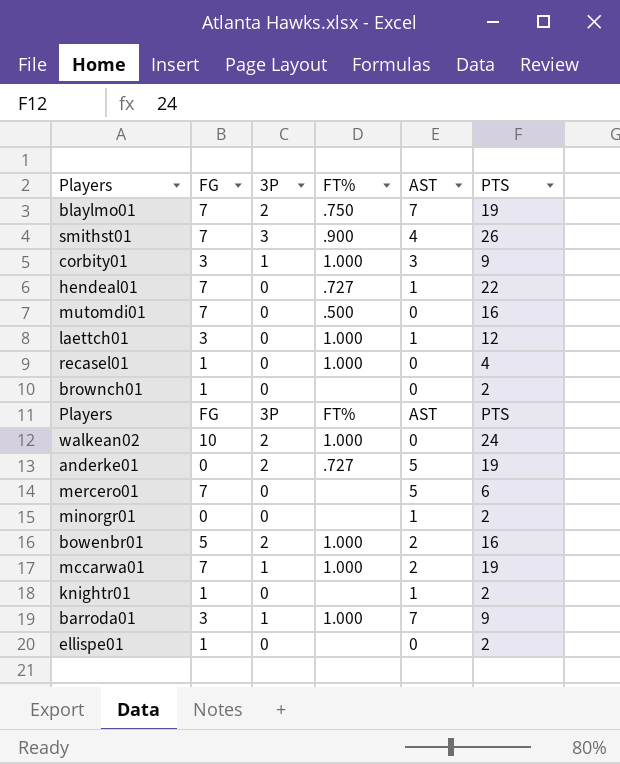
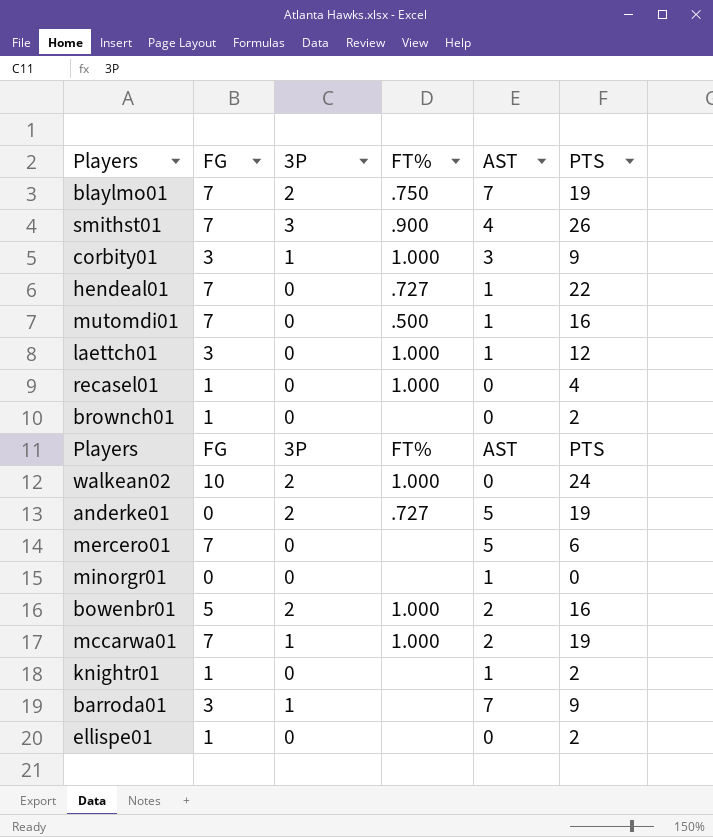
mutomdi01 | AST: 0 -> 1
minorgr01 | PTS: 2 -> 0
barroda01 | FT%: 1.000 -> none

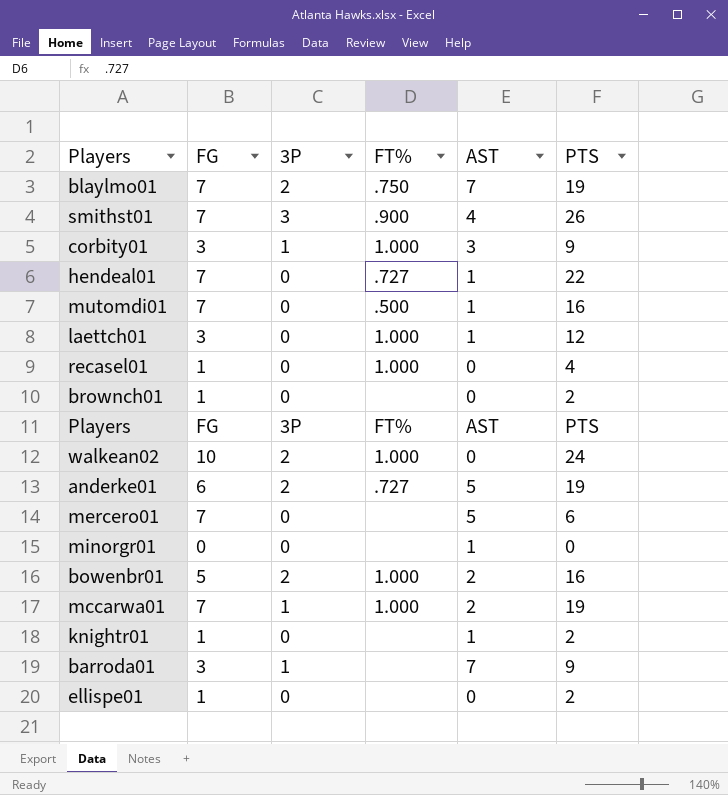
anderke01 | FG: 0 -> 6

